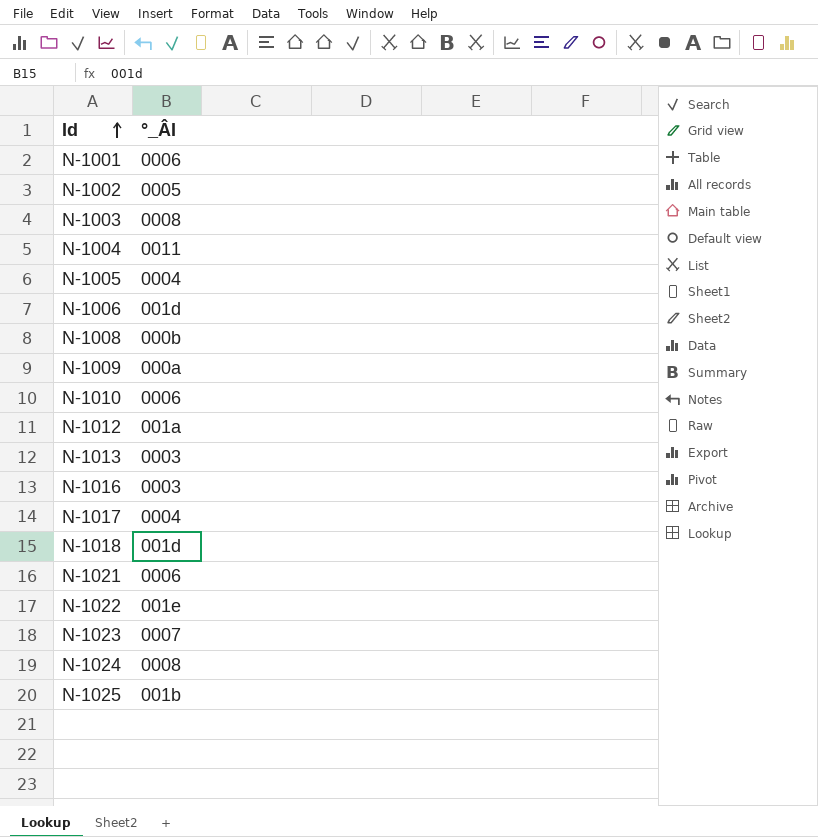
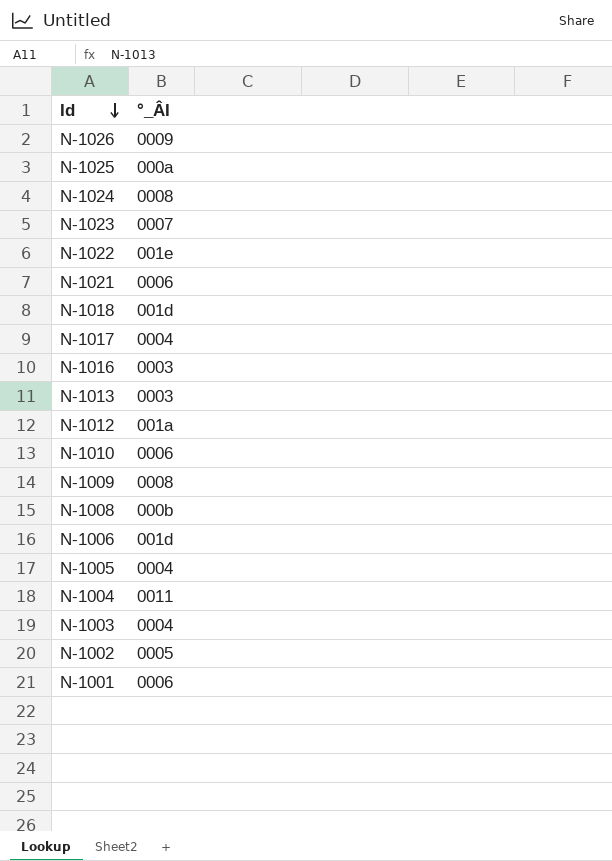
row order: Id ascending -> Id descending
row N-1026: none -> 0009
N-1025 | °_ÂI: 001b -> 000a
N-1009 | °_ÂI: 000a -> 0008
N-1003 | °_ÂI: 0008 -> 0004

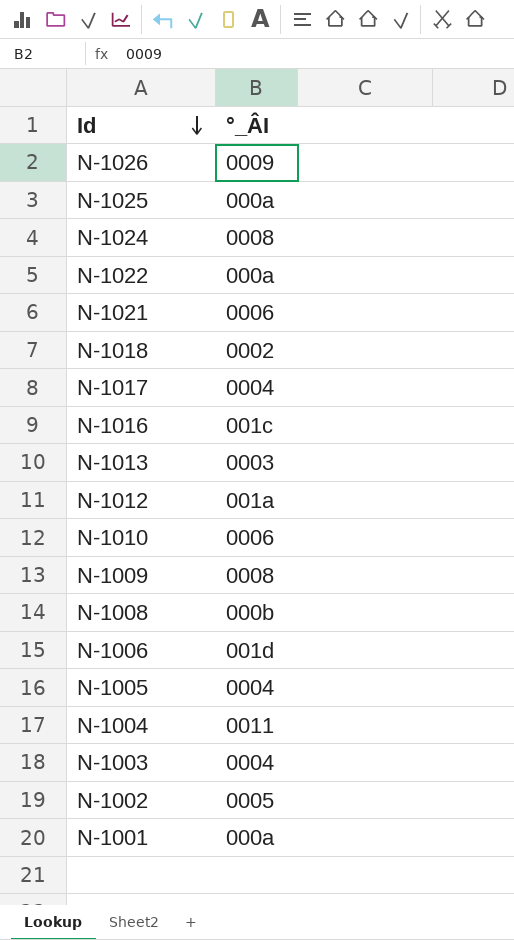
row N-1023: 0007 -> none
N-1022 | °_ÂI: 001e -> 000a
N-1018 | °_ÂI: 001d -> 0002
N-1016 | °_ÂI: 0003 -> 001c
N-1001 | °_ÂI: 0006 -> 000a

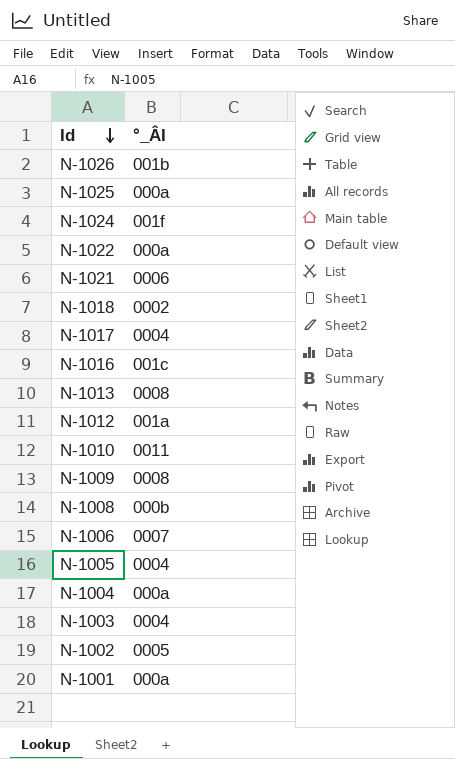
N-1026 | °_ÂI: 0009 -> 001b
N-1024 | °_ÂI: 0008 -> 001f
N-1013 | °_ÂI: 0003 -> 0008
N-1010 | °_ÂI: 0006 -> 0011
N-1006 | °_ÂI: 001d -> 0007
N-1004 | °_ÂI: 0011 -> 000a

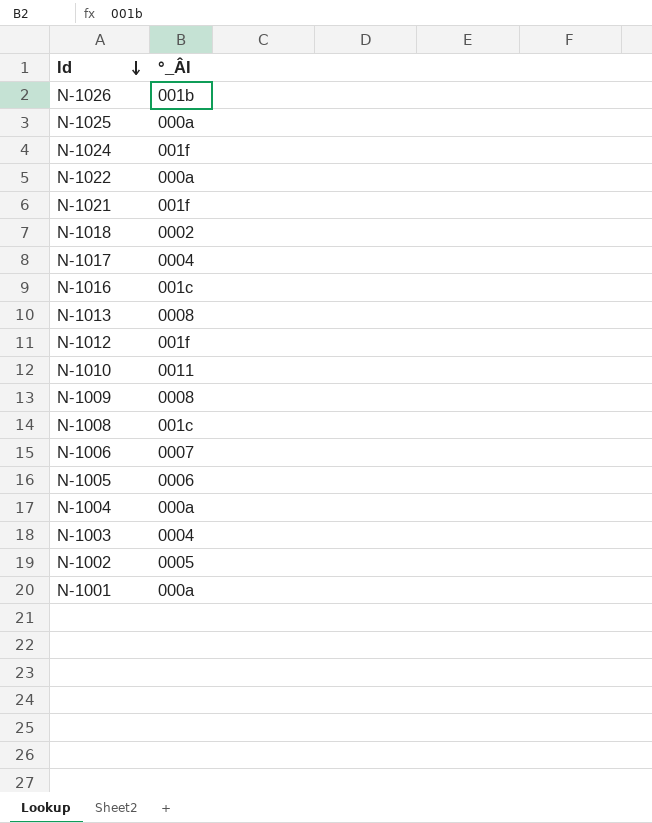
N-1021 | °_ÂI: 0006 -> 001f
N-1012 | °_ÂI: 001a -> 001f
N-1008 | °_ÂI: 000b -> 001c
N-1005 | °_ÂI: 0004 -> 0006

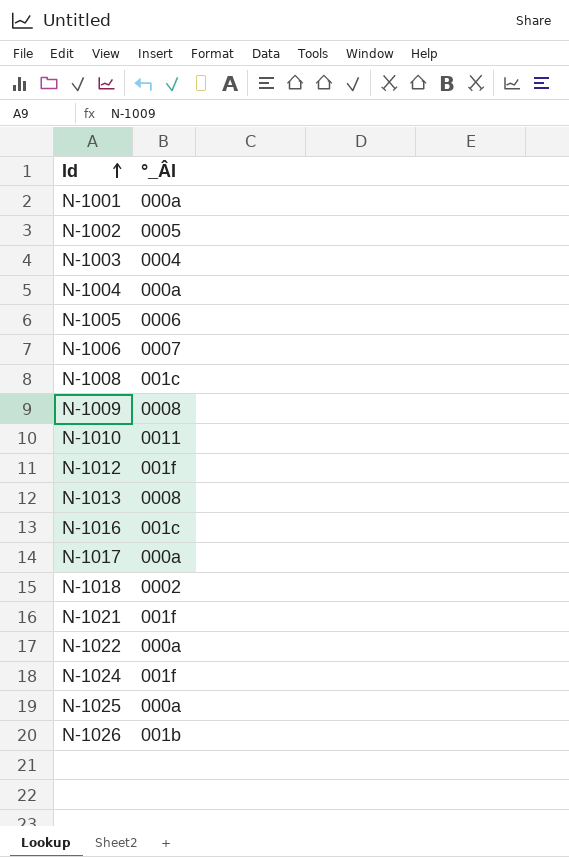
row order: Id descending -> Id ascending
N-1017 | °_ÂI: 0004 -> 000a

